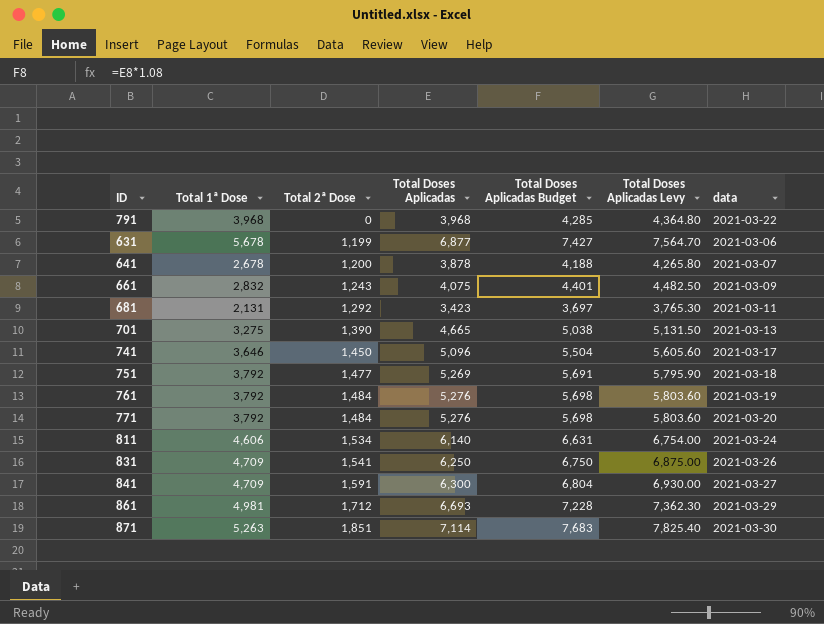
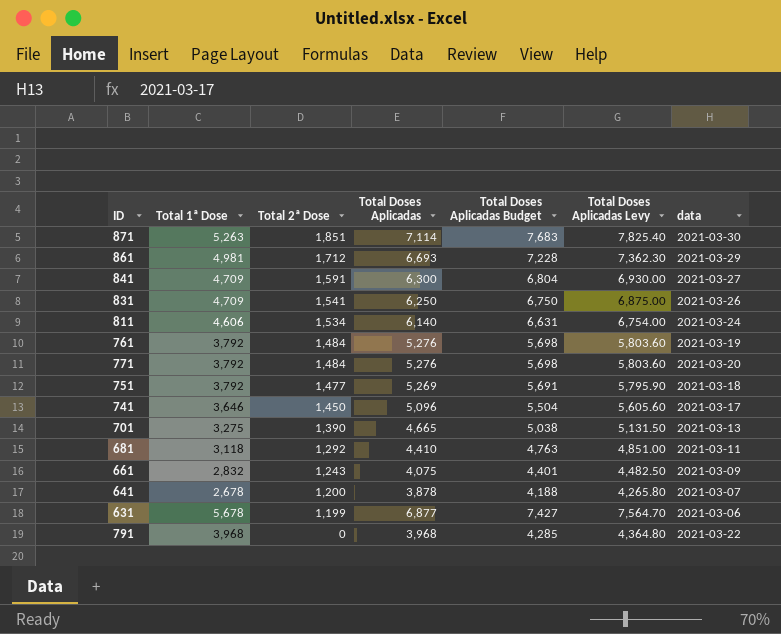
row order: Total 2ª Dose ascending -> Total 2ª Dose descending
681 | Total 1ª Dose: 2,131 -> 3,118
681 | Total Doses Aplicadas: 3,423 -> 4,410
681 | Total Doses Aplicadas Budget: 3,697 -> 4,763
681 | Total Doses Aplicadas Levy: 3,765.30 -> 4,851.00

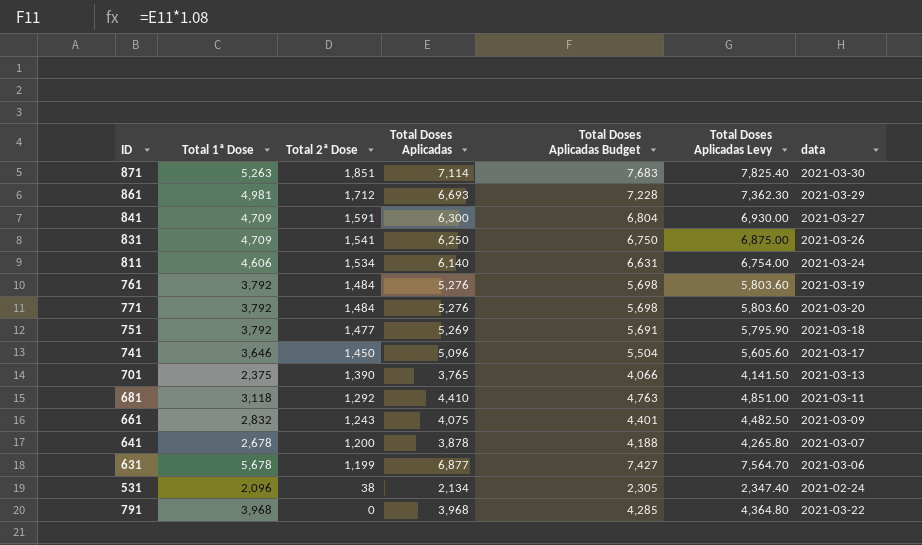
701 | Total 1ª Dose: 3,275 -> 2,375
701 | Total Doses Aplicadas: 4,665 -> 3,765
701 | Total Doses Aplicadas Budget: 5,038 -> 4,066
701 | Total Doses Aplicadas Levy: 5,131.50 -> 4,141.50
row 531: none -> 2,096 | 38 | 2,134 | 2,305 | 2,347.40 | 2021-02-24

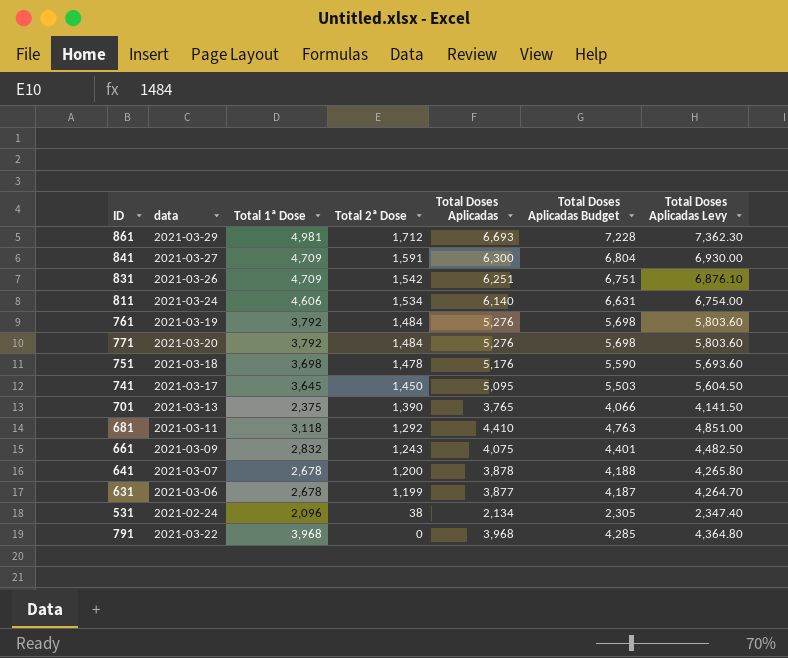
column data | position: 7 -> 2
row 871: 5,263 | 1,851 | 7,114 | 7,683 | 7,825.40 | 2021-03-30 -> none
831 | Total 2ª Dose: 1,541 -> 1,542
831 | Total Doses Aplicadas: 6,250 -> 6,251
831 | Total Doses Aplicadas Budget: 6,750 -> 6,751
831 | Total Doses Aplicadas Levy: 6,875.00 -> 6,876.10
751 | Total 1ª Dose: 3,792 -> 3,698
751 | Total 2ª Dose: 1,477 -> 1,478
751 | Total Doses Aplicadas: 5,269 -> 5,176
751 | Total Doses Aplicadas Budget: 5,691 -> 5,590
751 | Total Doses Aplicadas Levy: 5,795.90 -> 5,693.60
741 | Total 1ª Dose: 3,646 -> 3,645
741 | Total Doses Aplicadas: 5,096 -> 5,095
741 | Total Doses Aplicadas Budget: 5,504 -> 5,503
741 | Total Doses Aplicadas Levy: 5,605.60 -> 5,604.50
631 | Total 1ª Dose: 5,678 -> 2,678
631 | Total Doses Aplicadas: 6,877 -> 3,877
631 | Total Doses Aplicadas Budget: 7,427 -> 4,187
631 | Total Doses Aplicadas Levy: 7,564.70 -> 4,264.70

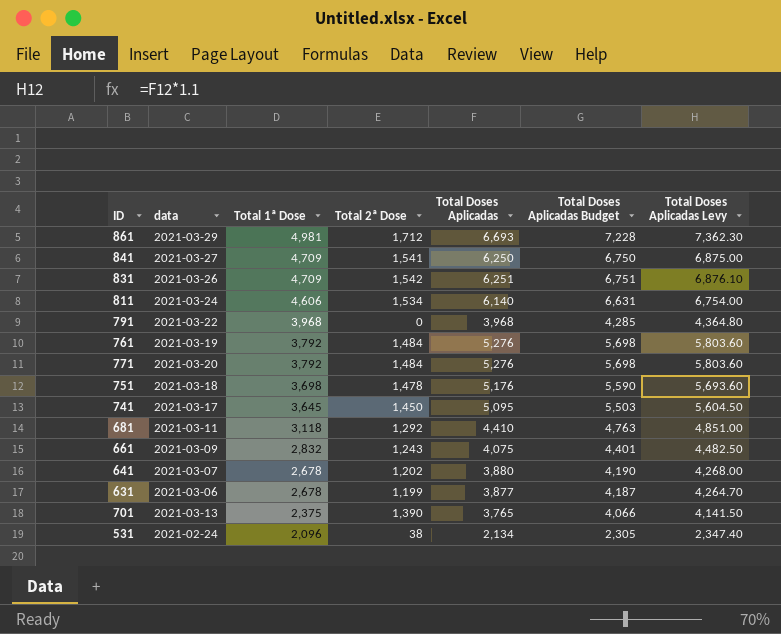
row order: Total 2ª Dose descending -> Total 1ª Dose descending
841 | Total 2ª Dose: 1,591 -> 1,541
841 | Total Doses Aplicadas: 6,300 -> 6,250
841 | Total Doses Aplicadas Budget: 6,804 -> 6,750
841 | Total Doses Aplicadas Levy: 6,930.00 -> 6,875.00
641 | Total 2ª Dose: 1,200 -> 1,202
641 | Total Doses Aplicadas: 3,878 -> 3,880
641 | Total Doses Aplicadas Budget: 4,188 -> 4,190
641 | Total Doses Aplicadas Levy: 4,265.80 -> 4,268.00

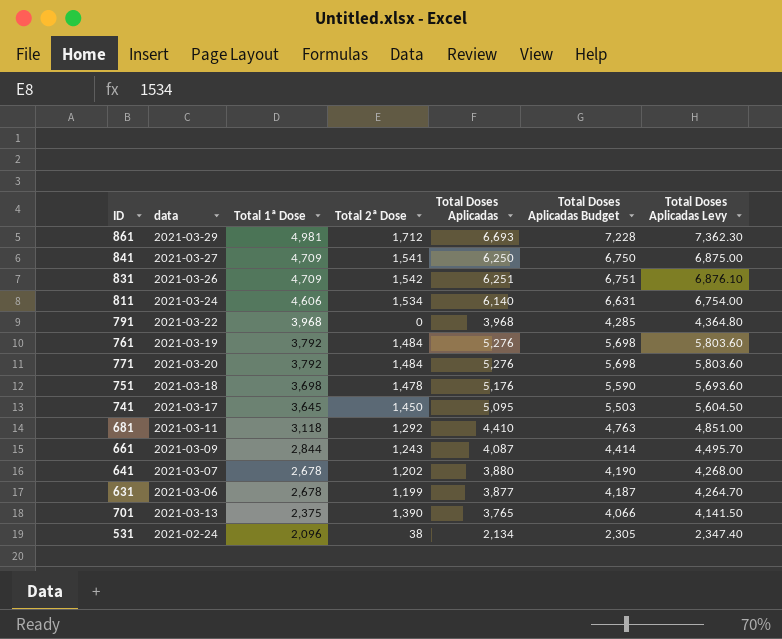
661 | Total 1ª Dose: 2,832 -> 2,844
661 | Total Doses Aplicadas: 4,075 -> 4,087
661 | Total Doses Aplicadas Budget: 4,401 -> 4,414
661 | Total Doses Aplicadas Levy: 4,482.50 -> 4,495.70

